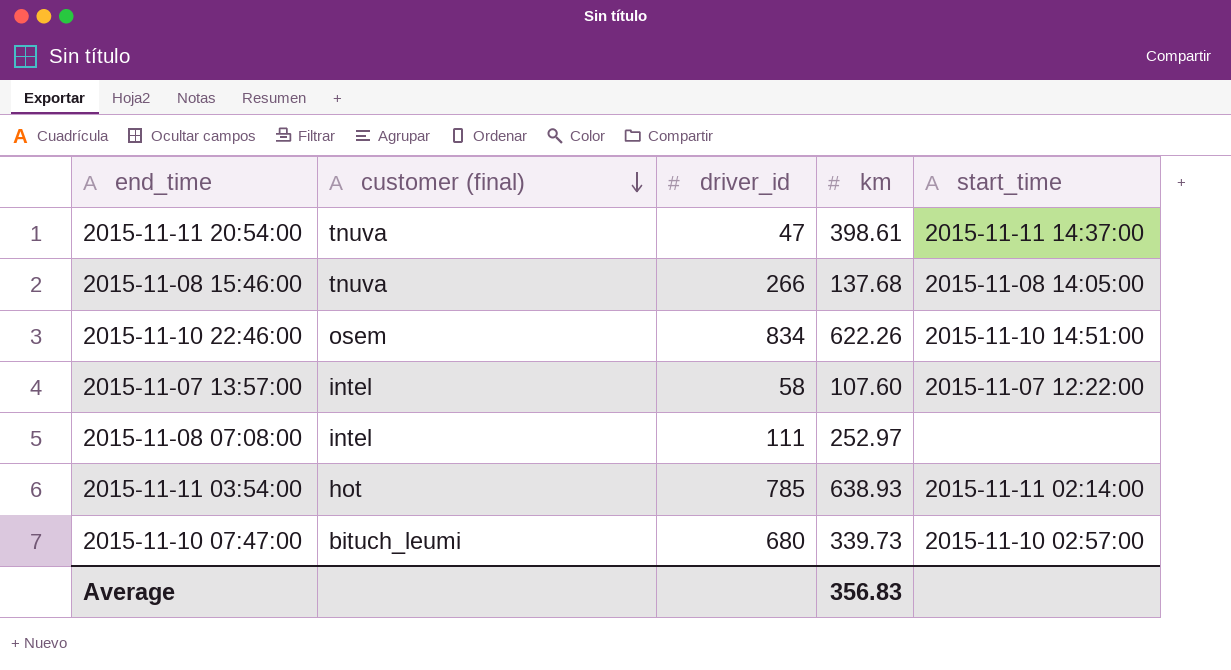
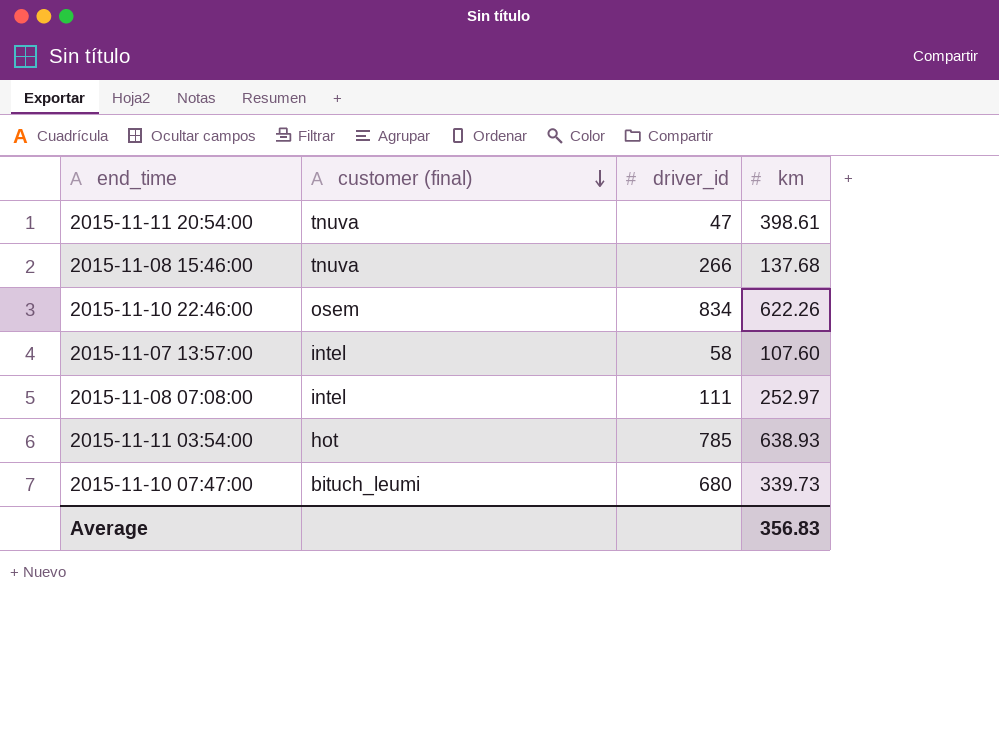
column start_time | position: 5 -> none

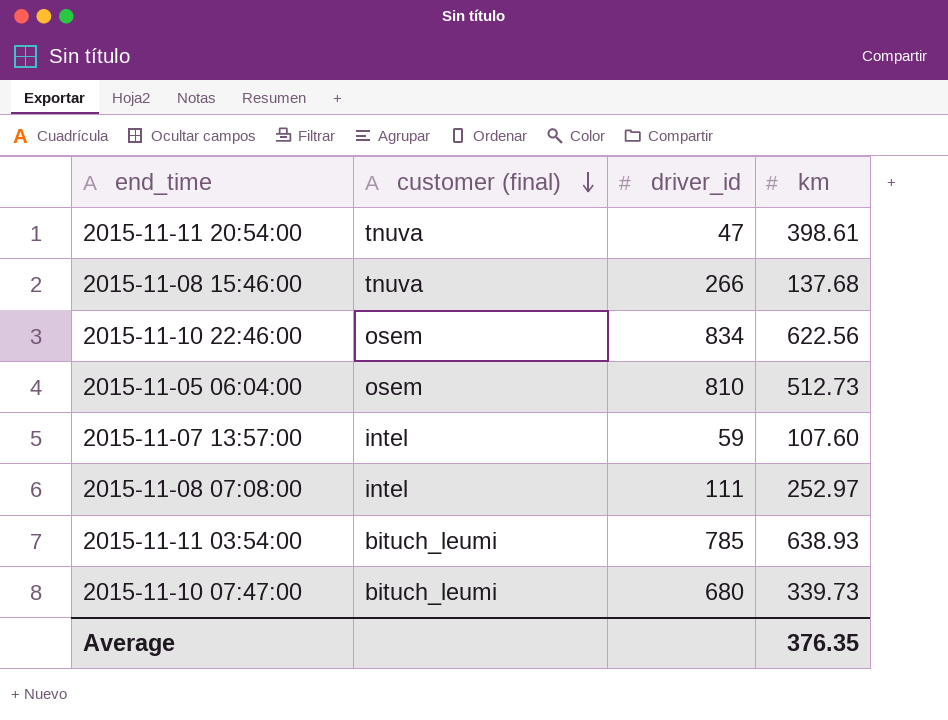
2015-11-10 22:46:00 | km: 622.26 -> 622.56
row 2015-11-05 06:04:00: none -> osem | 810 | 512.73
2015-11-07 13:57:00 | driver_id: 58 -> 59
2015-11-11 03:54:00 | customer (final): hot -> bituch_leumi
Average | km: 356.83 -> 376.35

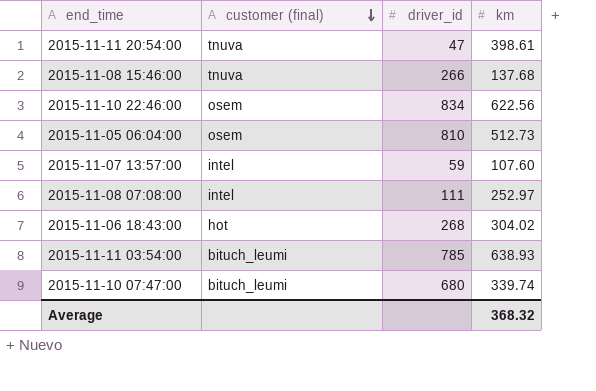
row 2015-11-06 18:43:00: none -> hot | 268 | 304.02
2015-11-10 07:47:00 | km: 339.73 -> 339.74
Average | km: 376.35 -> 368.32

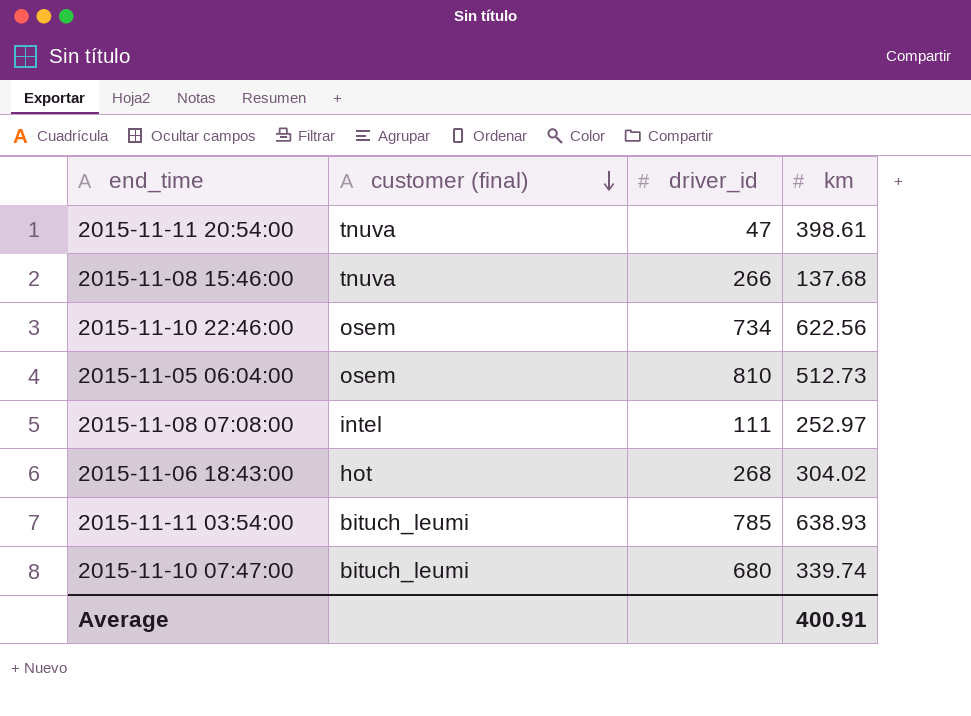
row 2015-11-07 13:57:00: intel | 59 | 107.60 -> none
2015-11-10 22:46:00 | driver_id: 834 -> 734
Average | km: 368.32 -> 400.91

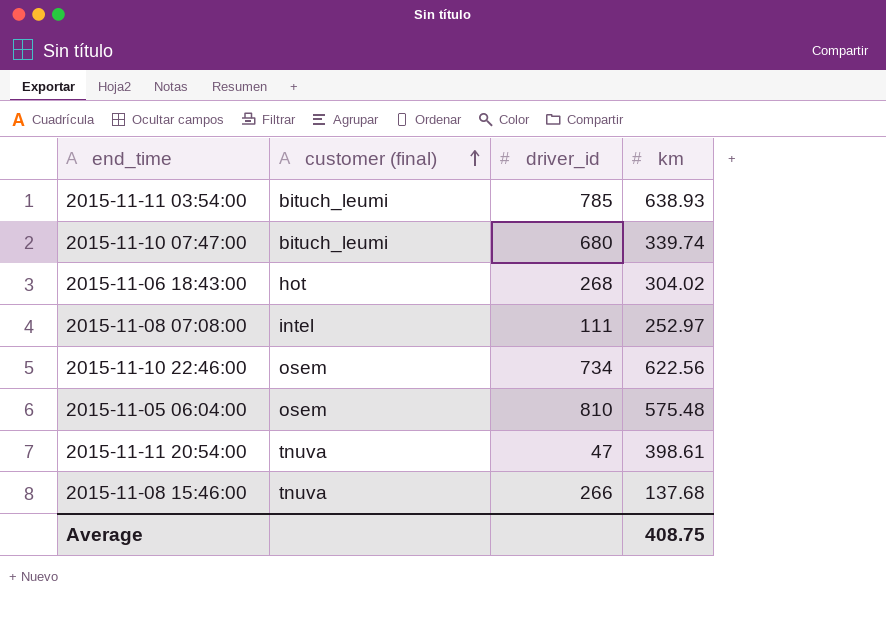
row order: customer (final) descending -> customer (final) ascending
2015-11-05 06:04:00 | km: 512.73 -> 575.48
Average | km: 400.91 -> 408.75

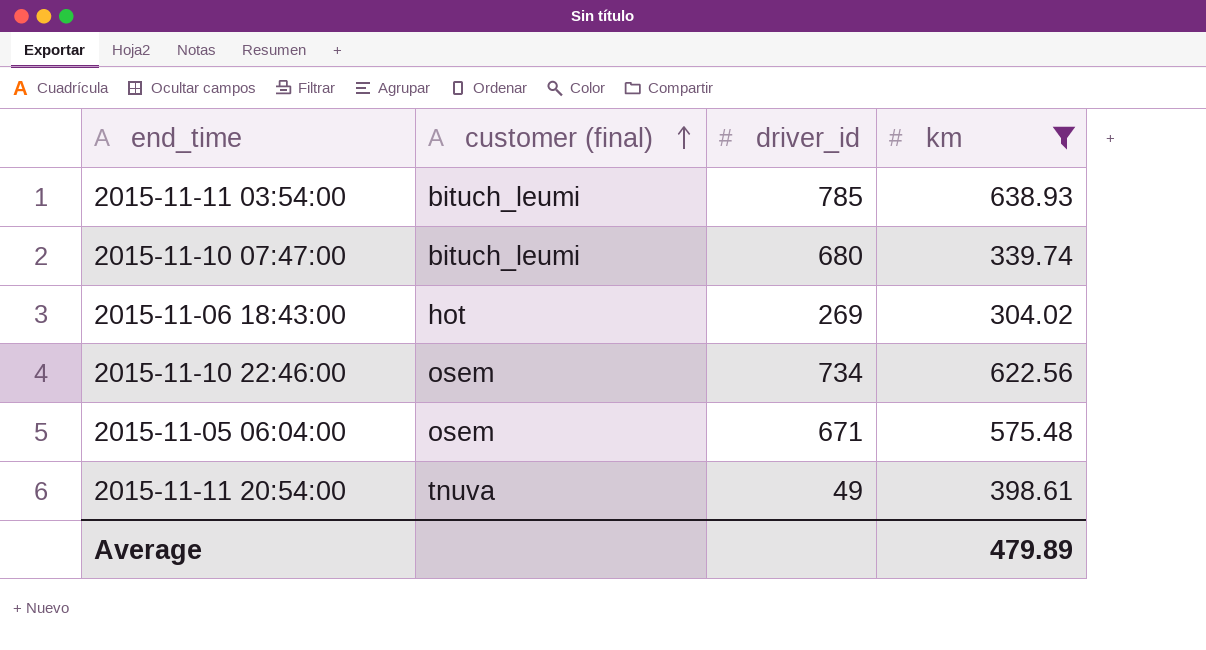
filter: none -> km >= 304.02
2015-11-06 18:43:00 | driver_id: 268 -> 269
2015-11-05 06:04:00 | driver_id: 810 -> 671
2015-11-11 20:54:00 | driver_id: 47 -> 49
Average | km: 408.75 -> 479.89

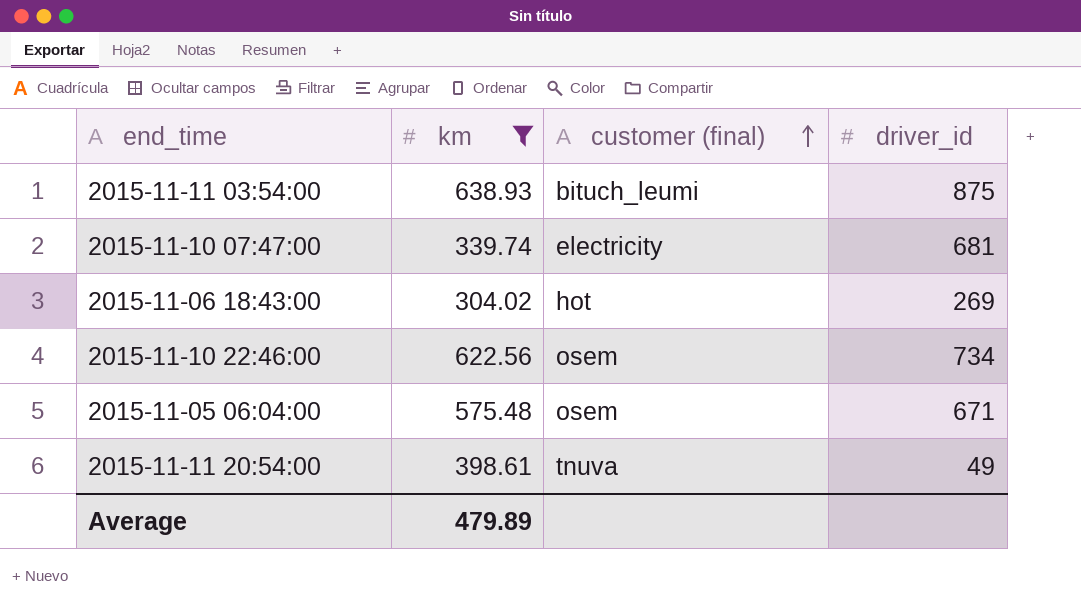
column km | position: 4 -> 2
2015-11-11 03:54:00 | driver_id: 785 -> 875
2015-11-10 07:47:00 | customer (final): bituch_leumi -> electricity
2015-11-10 07:47:00 | driver_id: 680 -> 681

